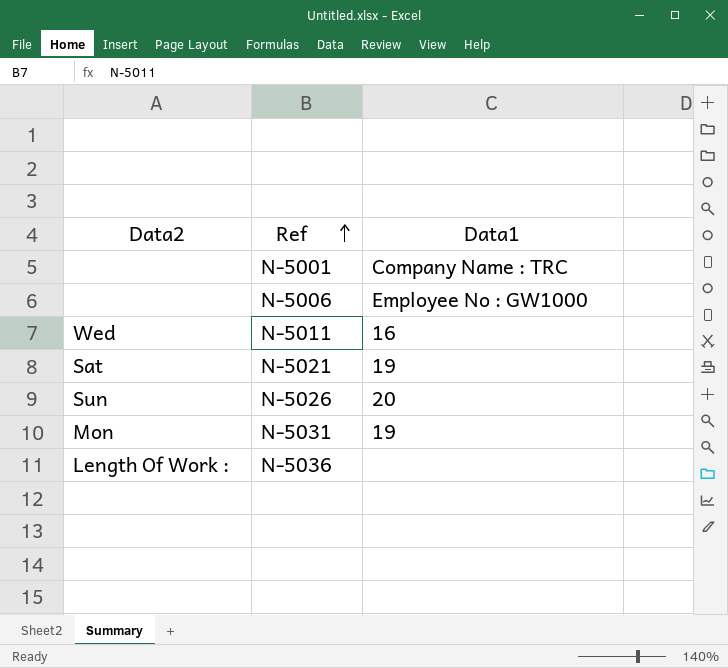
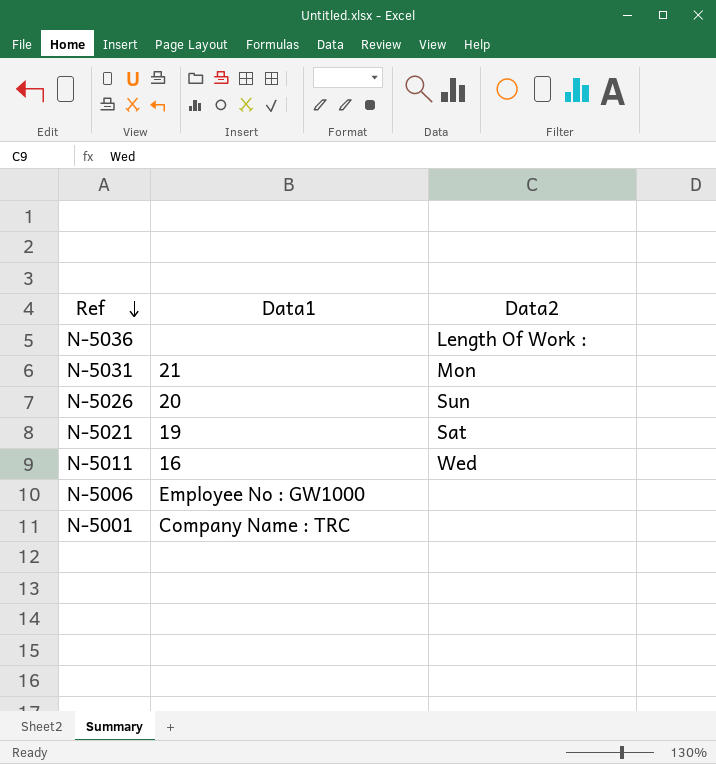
row order: Ref ascending -> Ref descending
column Data2 | position: 1 -> 3
N-5031 | Data1: 19 -> 21

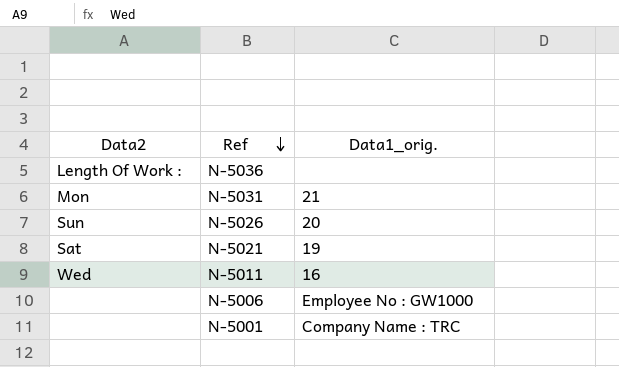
column Data2 | position: 3 -> 1
column name: Data1 -> Data1_orig.

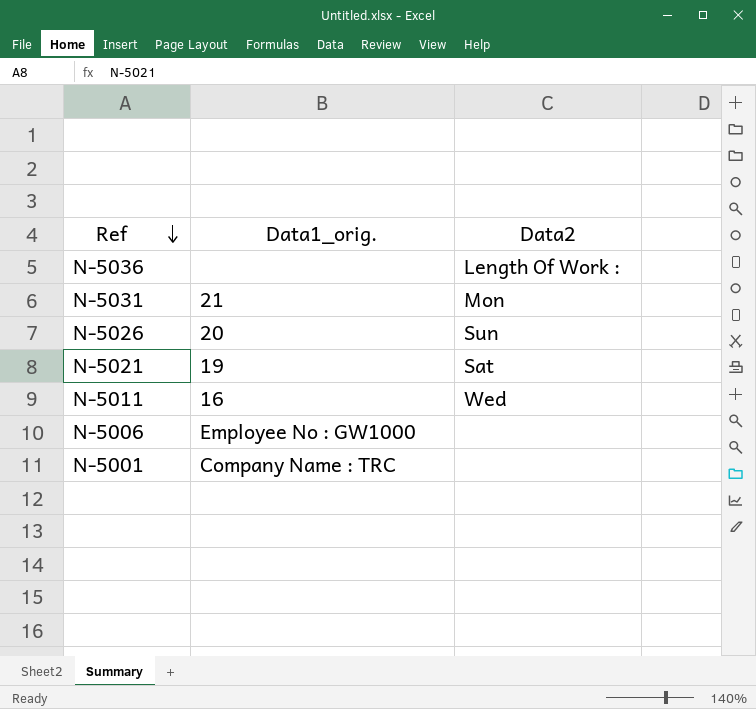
column Data2 | position: 1 -> 3

